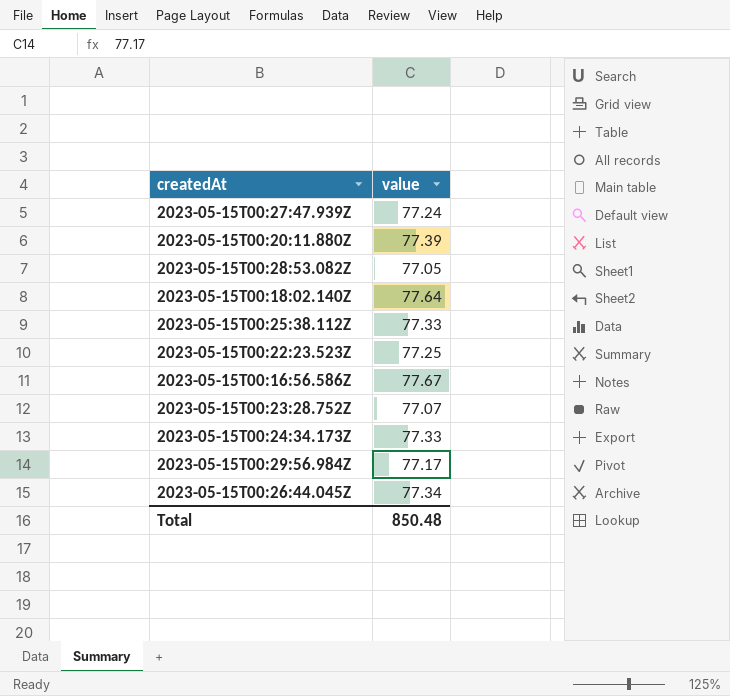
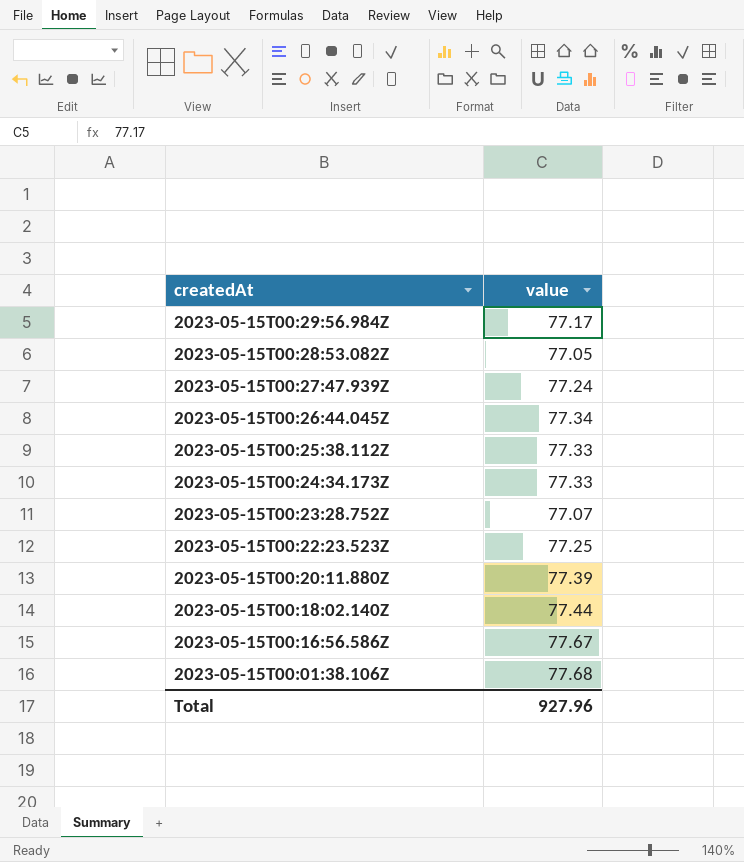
row order: none -> createdAt descending
2023-05-15T00:18:02.140Z | value: 77.64 -> 77.44
row 2023-05-15T00:01:38.106Z: none -> 77.68
Total | value: 850.48 -> 927.96

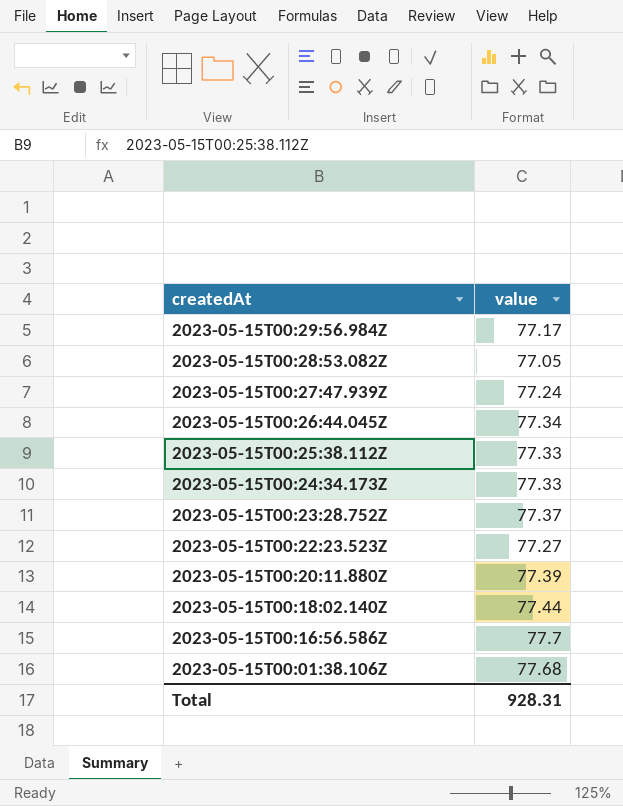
2023-05-15T00:23:28.752Z | value: 77.07 -> 77.37
2023-05-15T00:22:23.523Z | value: 77.25 -> 77.27
2023-05-15T00:16:56.586Z | value: 77.67 -> 77.7
Total | value: 927.96 -> 928.31

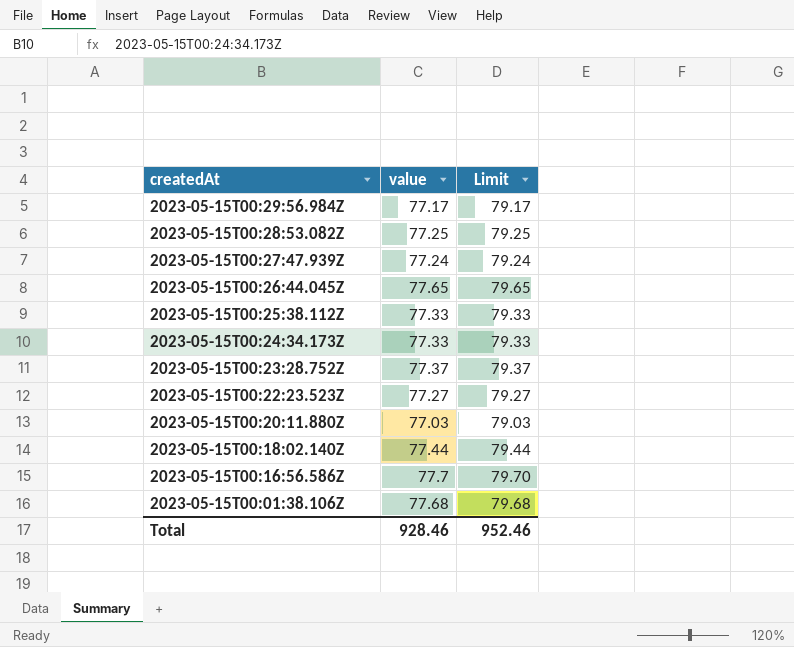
column Limit | formula: none -> [value] + 2
2023-05-15T00:28:53.082Z | value: 77.05 -> 77.25
2023-05-15T00:26:44.045Z | value: 77.34 -> 77.65
2023-05-15T00:20:11.880Z | value: 77.39 -> 77.03
Total | value: 928.31 -> 928.46

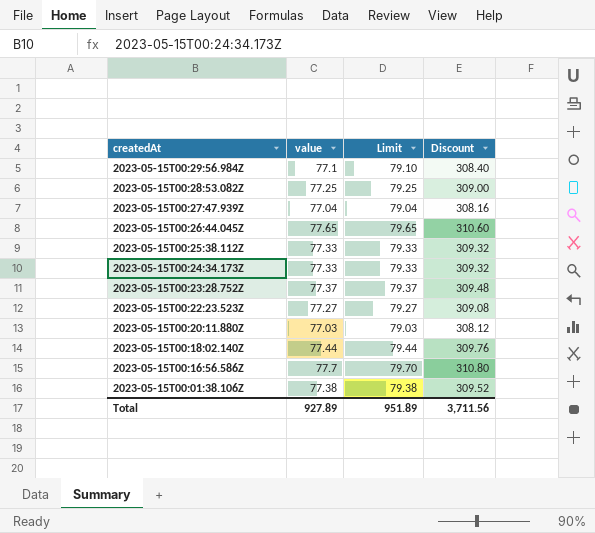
column Discount | formula: none -> [value] * 4
2023-05-15T00:29:56.984Z | value: 77.17 -> 77.1
2023-05-15T00:29:56.984Z | Limit: 79.17 -> 79.10
2023-05-15T00:27:47.939Z | value: 77.24 -> 77.04
2023-05-15T00:27:47.939Z | Limit: 79.24 -> 79.04
2023-05-15T00:01:38.106Z | value: 77.68 -> 77.38
2023-05-15T00:01:38.106Z | Limit: 79.68 -> 79.38
Total | value: 928.46 -> 927.89
Total | Limit: 952.46 -> 951.89

